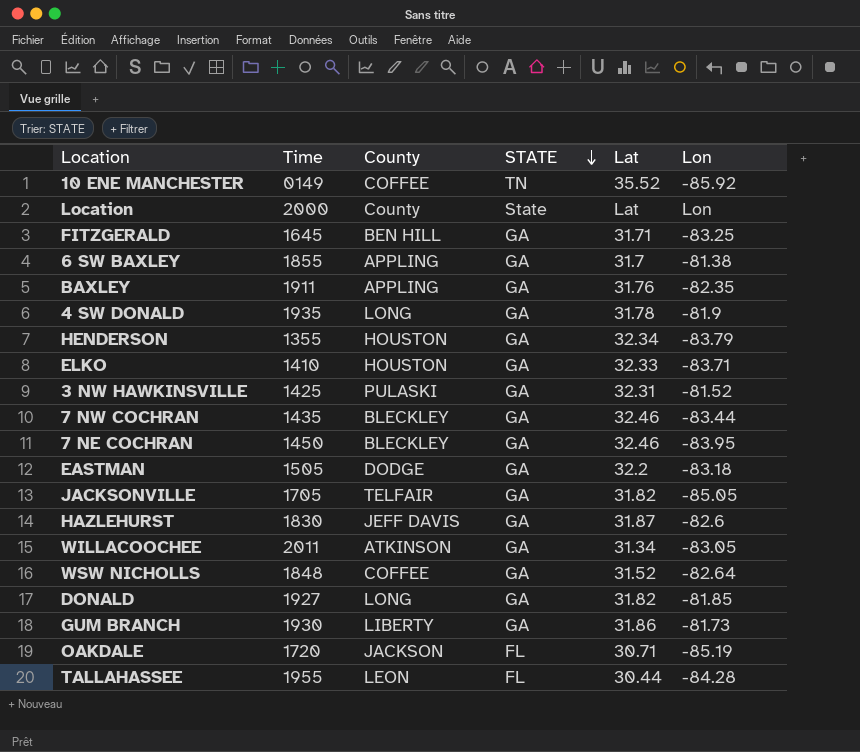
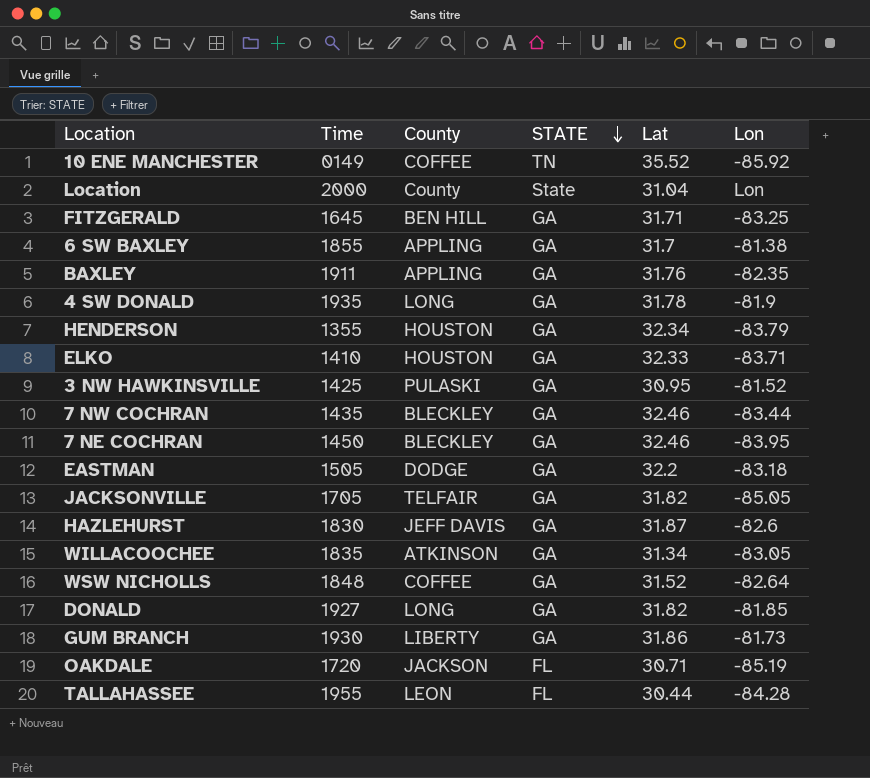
Location | Lat: Lat -> 31.04
3 NW HAWKINSVILLE | Lat: 32.31 -> 30.95
WILLACOOCHEE | Time: 2011 -> 1835

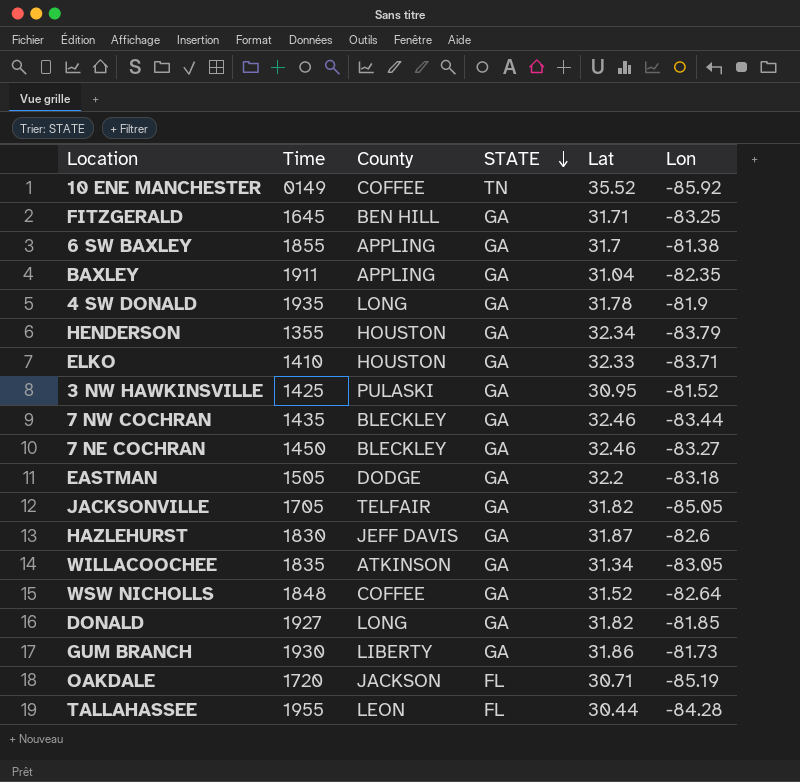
row Location: 2000 | County | State | 31.04 | Lon -> none
BAXLEY | Lat: 31.76 -> 31.04
7 NE COCHRAN | Lon: -83.95 -> -83.27

